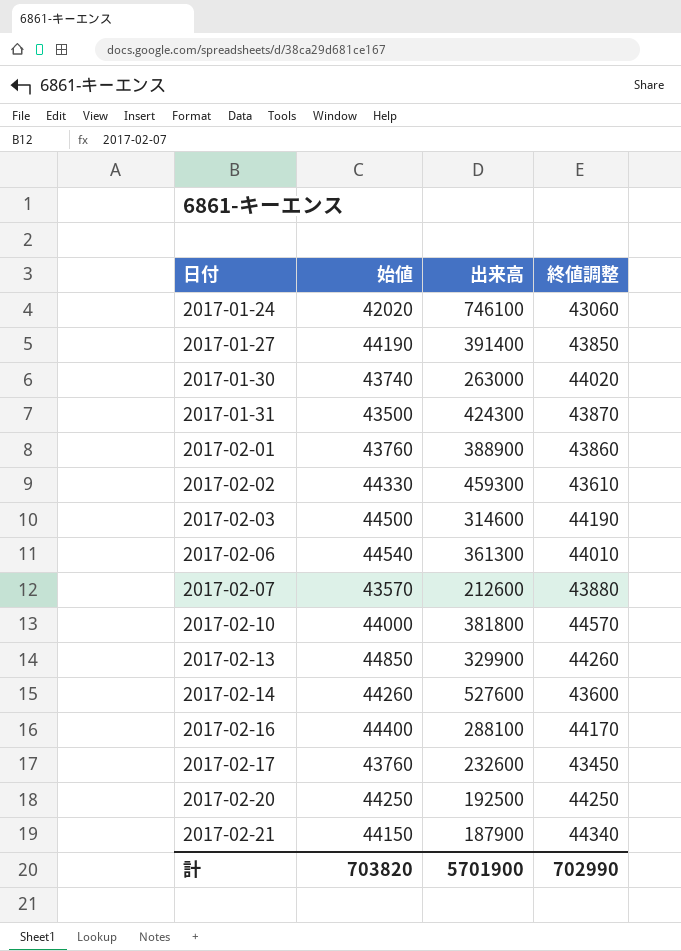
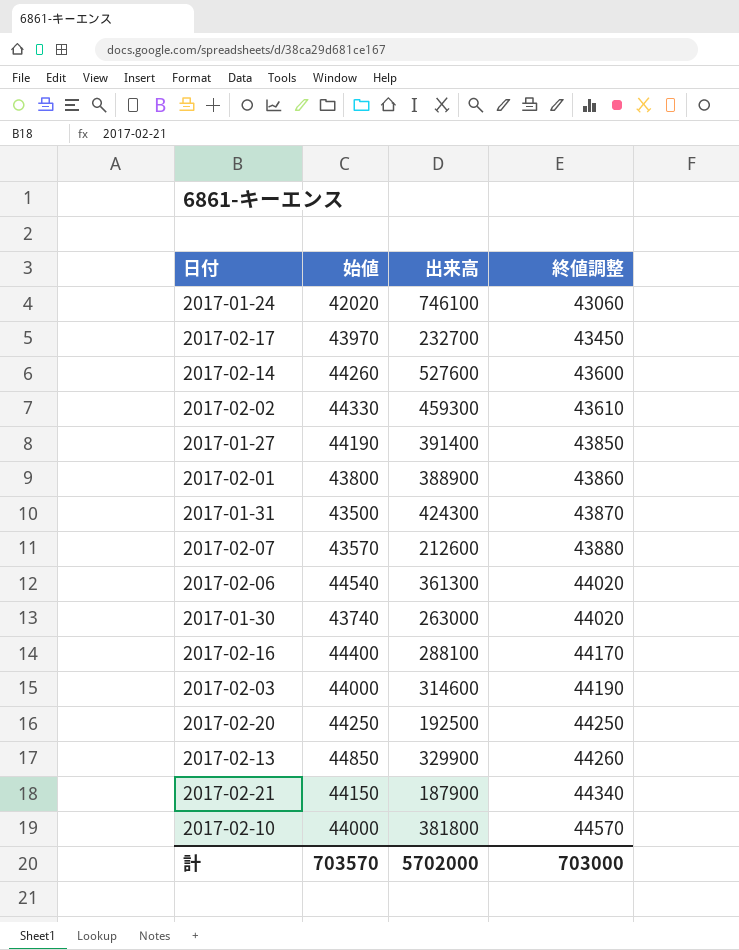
row order: 日付 ascending -> 終値調整 ascending
2017-02-17 | 始値: 43760 -> 43970
2017-02-17 | 出来高: 232600 -> 232700
2017-02-01 | 始値: 43760 -> 43800
2017-02-06 | 終値調整: 44010 -> 44020
2017-02-03 | 始値: 44500 -> 44000
計 | 始値: 703820 -> 703570
計 | 出来高: 5701900 -> 5702000
計 | 終値調整: 702990 -> 703000

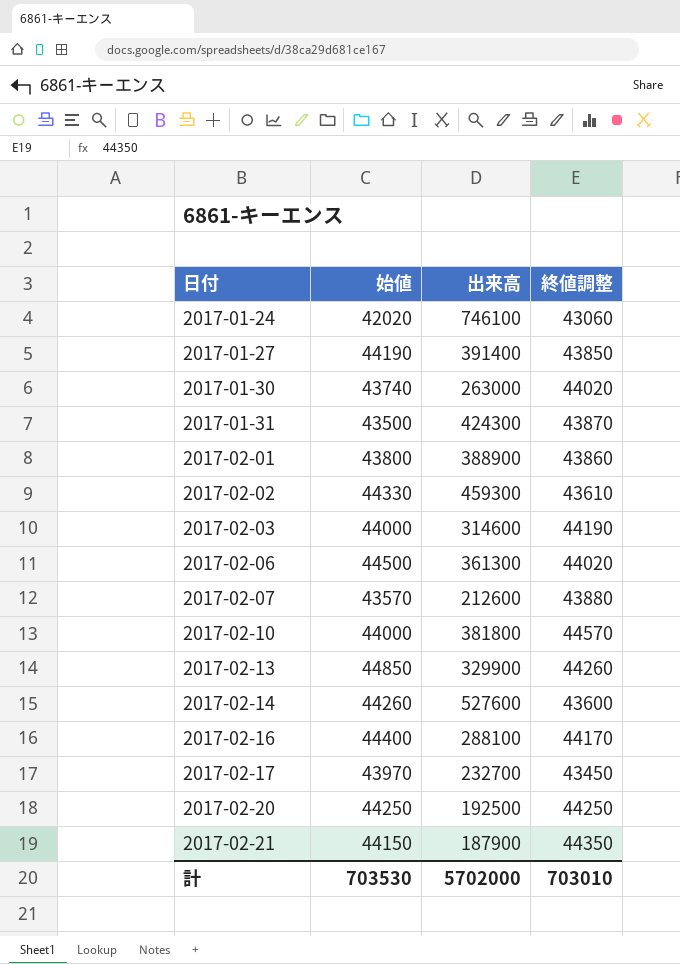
row order: 終値調整 ascending -> 日付 ascending
2017-02-06 | 始値: 44540 -> 44500
2017-02-21 | 終値調整: 44340 -> 44350
計 | 始値: 703570 -> 703530
計 | 終値調整: 703000 -> 703010

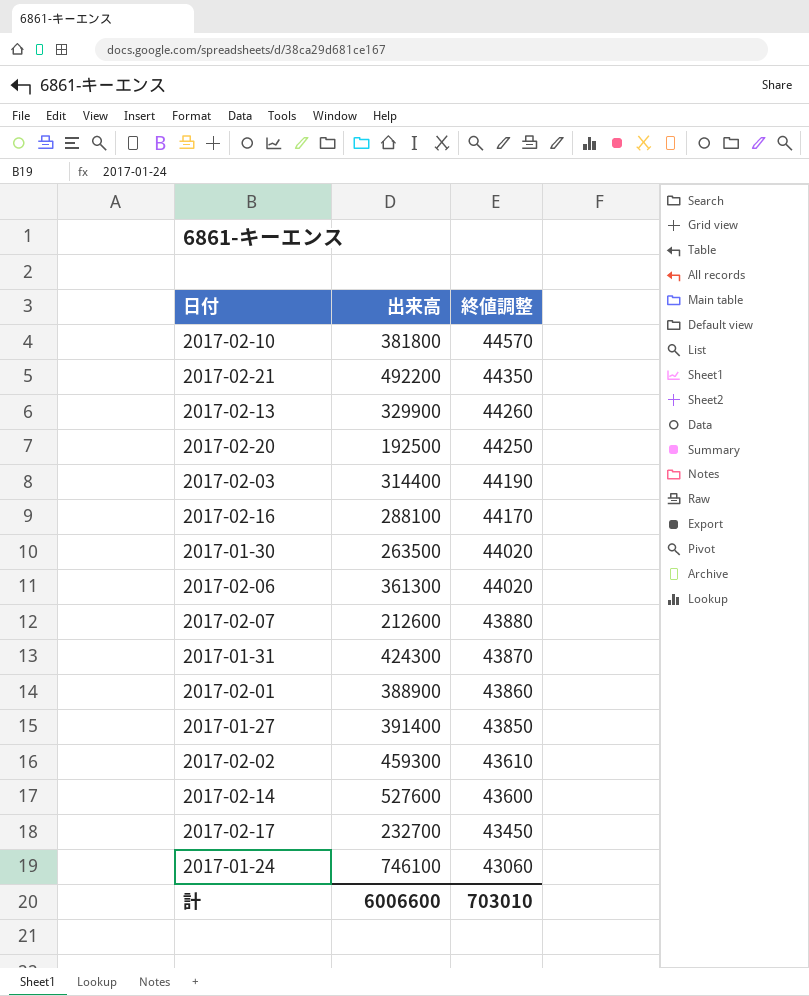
row order: 日付 ascending -> 終値調整 descending
column 始値 | position: 2 -> none
2017-02-21 | 出来高: 187900 -> 492200
2017-02-03 | 出来高: 314600 -> 314400
2017-01-30 | 出来高: 263000 -> 263500
計 | 出来高: 5702000 -> 6006600

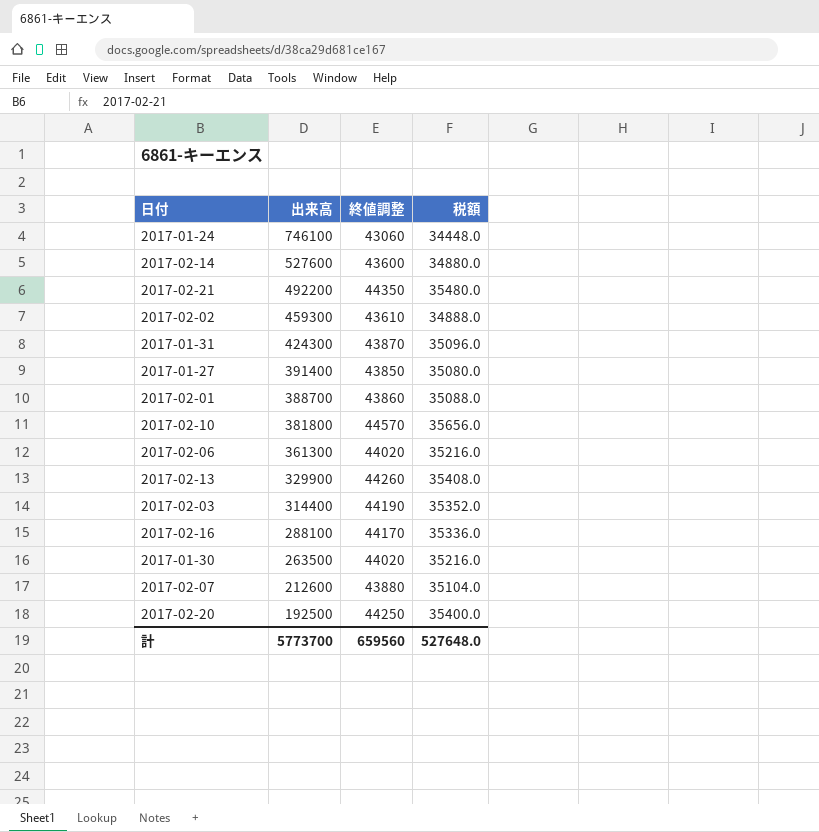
row order: 終値調整 descending -> 出来高 descending
column 税額 | formula: none -> [終値調整] * 0.8
row 2017-02-17: 232700 | 43450 -> none
2017-02-01 | 出来高: 388900 -> 388700
計 | 出来高: 6006600 -> 5773700
計 | 終値調整: 703010 -> 659560

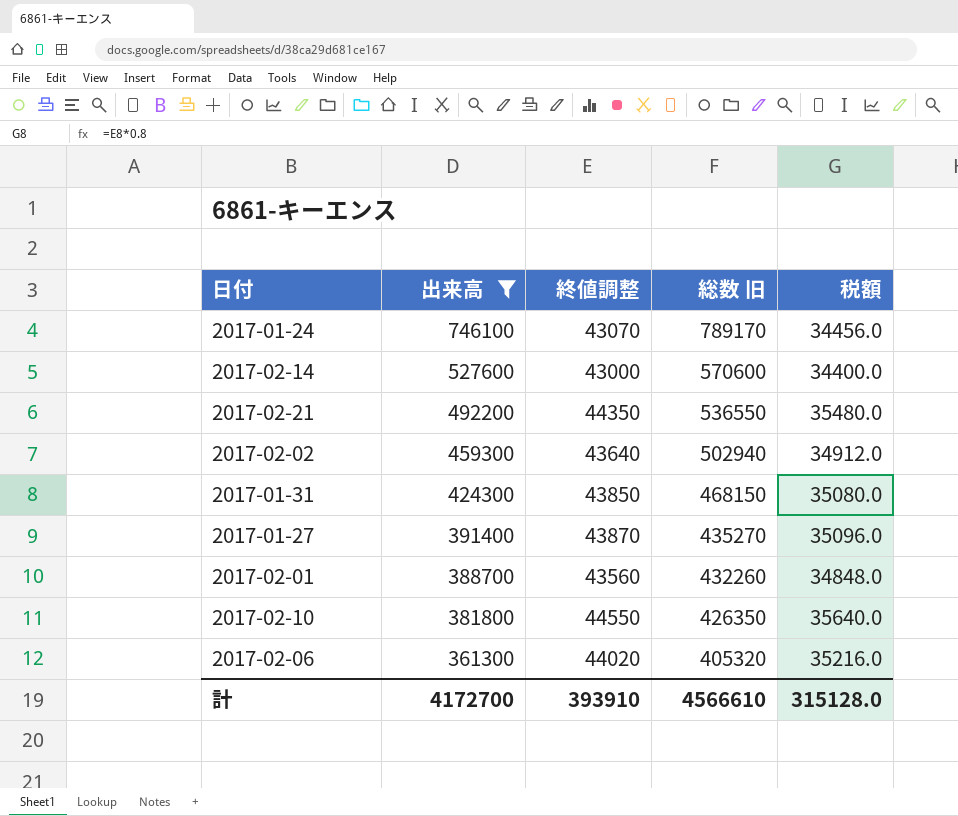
filter: none -> 出来高 >= 361300
column 総数 旧 | formula: none -> [出来高] + [終値調整]
2017-01-24 | 終値調整: 43060 -> 43070
2017-01-24 | 税額: 34448.0 -> 34456.0
2017-02-14 | 終値調整: 43600 -> 43000
2017-02-14 | 税額: 34880.0 -> 34400.0
2017-02-02 | 終値調整: 43610 -> 43640
2017-02-02 | 税額: 34888.0 -> 34912.0
2017-01-31 | 終値調整: 43870 -> 43850
2017-01-31 | 税額: 35096.0 -> 35080.0
2017-01-27 | 終値調整: 43850 -> 43870
2017-01-27 | 税額: 35080.0 -> 35096.0
2017-02-01 | 終値調整: 43860 -> 43560
2017-02-01 | 税額: 35088.0 -> 34848.0
2017-02-10 | 終値調整: 44570 -> 44550
2017-02-10 | 税額: 35656.0 -> 35640.0
計 | 出来高: 5773700 -> 4172700
計 | 終値調整: 659560 -> 393910
計 | 税額: 527648.0 -> 315128.0

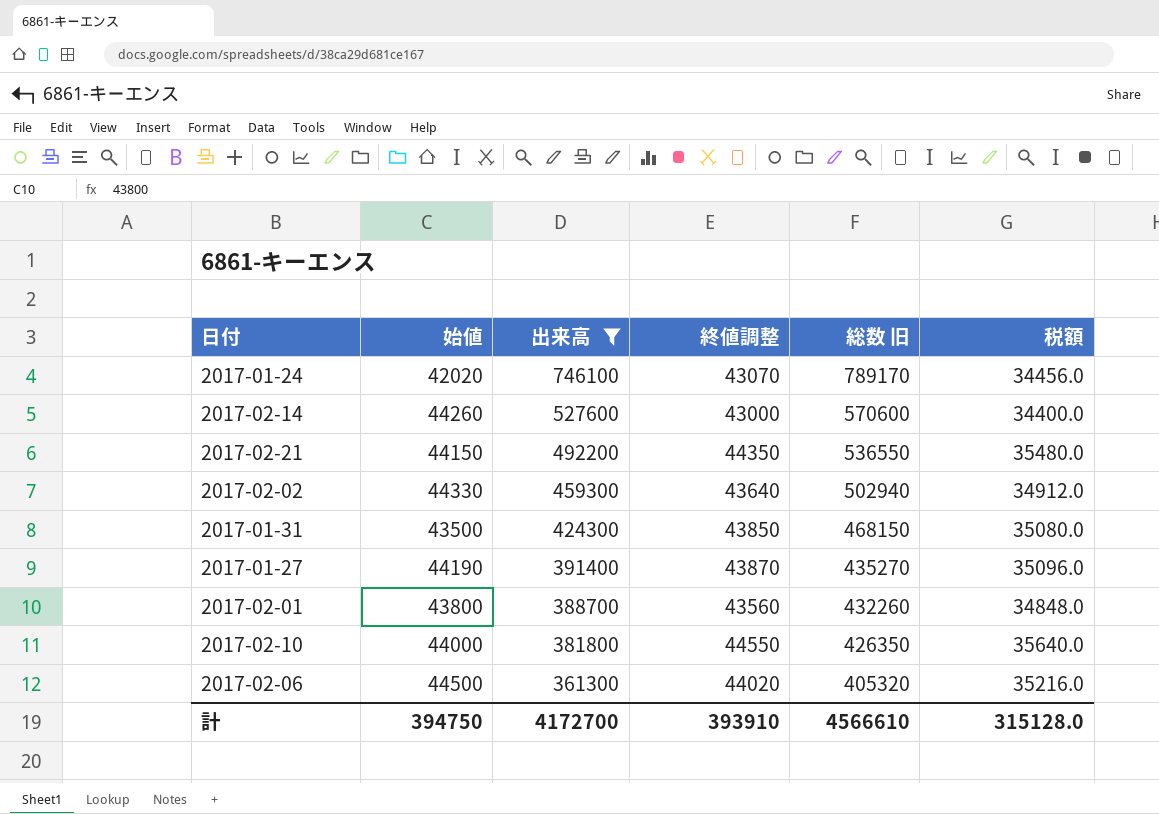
column 始値 | position: none -> 2

